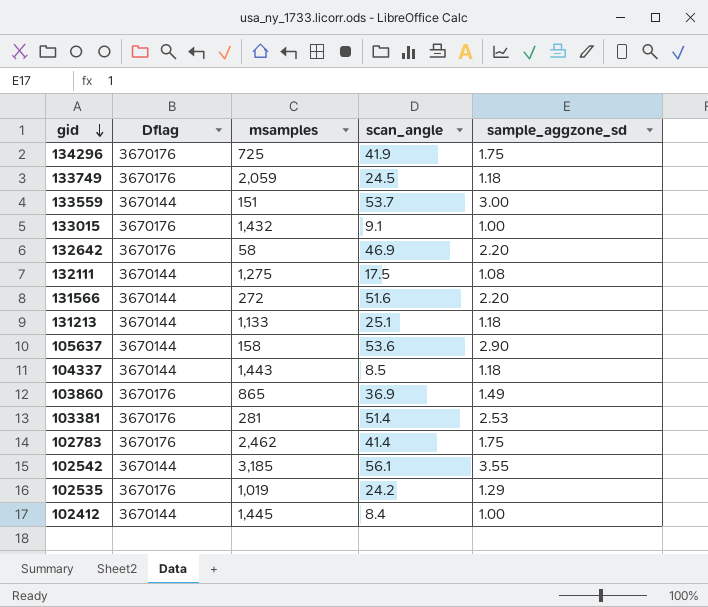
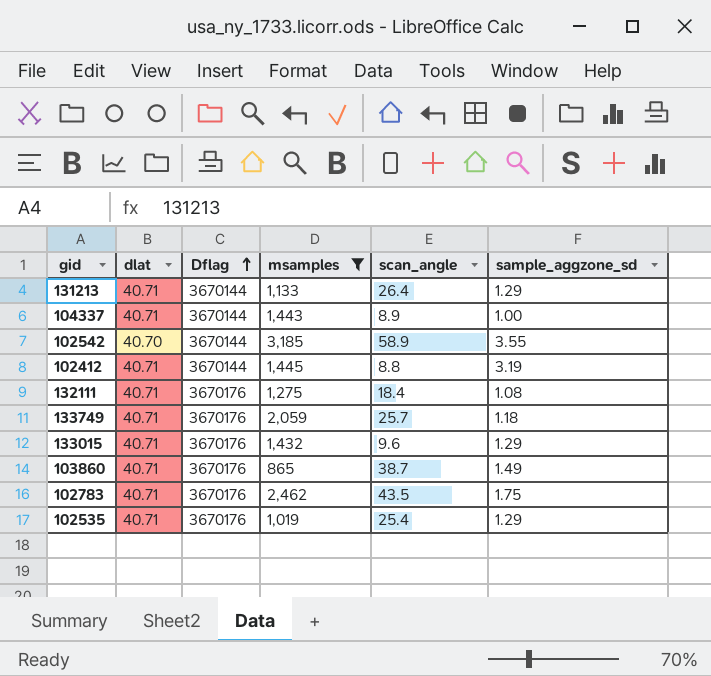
filter: none -> msamples >= 865
row order: gid descending -> Dflag ascending
column dlat | position: none -> 2
131213 | scan_angle: 25.1 -> 26.4
131213 | sample_aggzone_sd: 1.18 -> 1.29
104337 | scan_angle: 8.5 -> 8.9
104337 | sample_aggzone_sd: 1.18 -> 1.00
102542 | scan_angle: 56.1 -> 58.9
102412 | scan_angle: 8.4 -> 8.8
102412 | sample_aggzone_sd: 1.00 -> 3.19
132111 | Dflag: 3670144 -> 3670176
132111 | scan_angle: 17.5 -> 18.4
133749 | scan_angle: 24.5 -> 25.7
133015 | scan_angle: 9.1 -> 9.6
133015 | sample_aggzone_sd: 1.00 -> 1.29
103860 | scan_angle: 36.9 -> 38.7
102783 | scan_angle: 41.4 -> 43.5
102535 | scan_angle: 24.2 -> 25.4

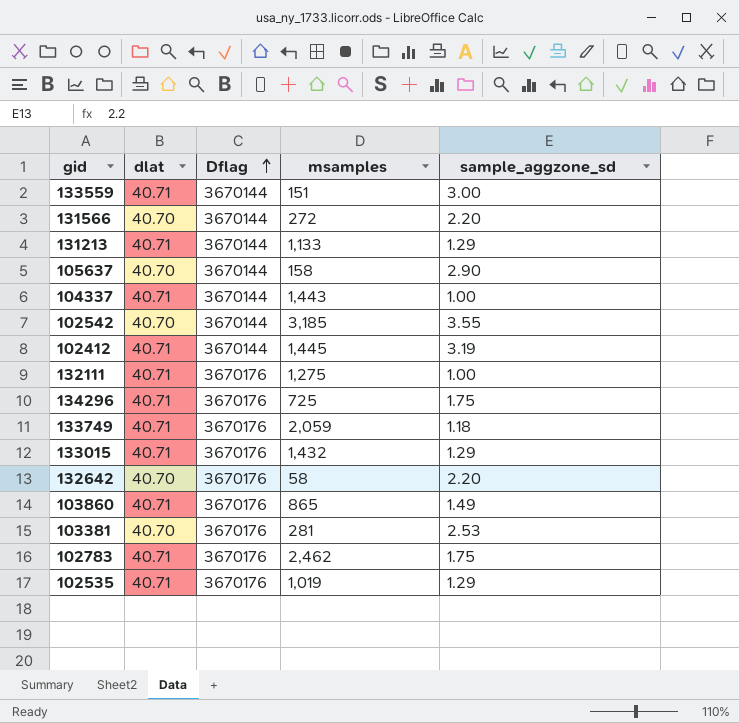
filter: msamples >= 865 -> none
column scan_angle | position: 5 -> none
132111 | sample_aggzone_sd: 1.08 -> 1.00

